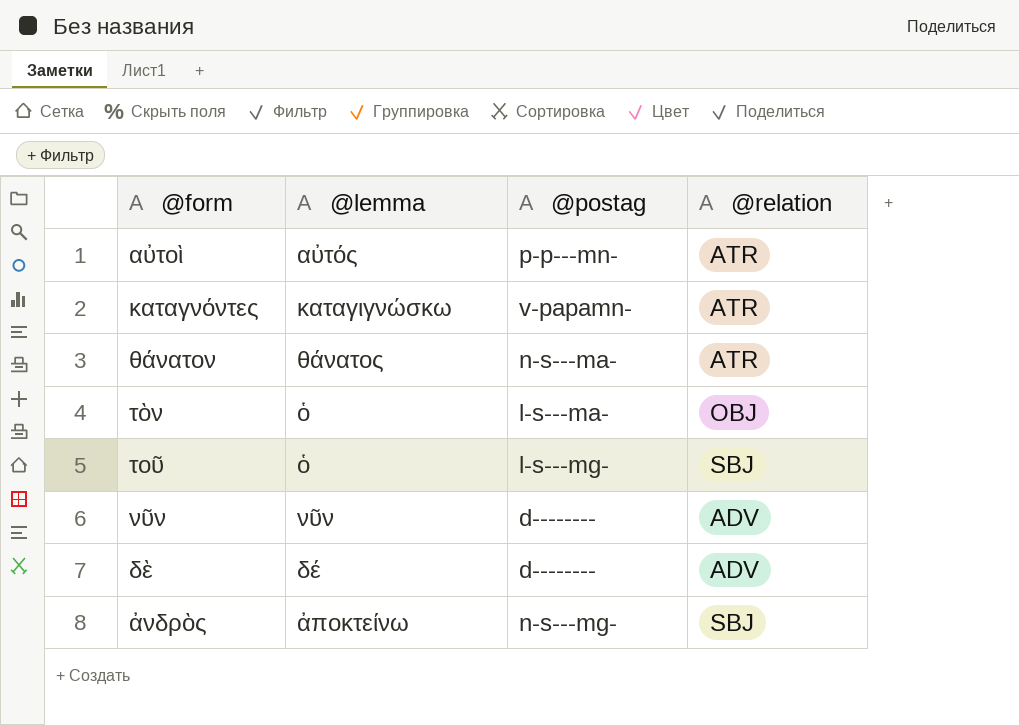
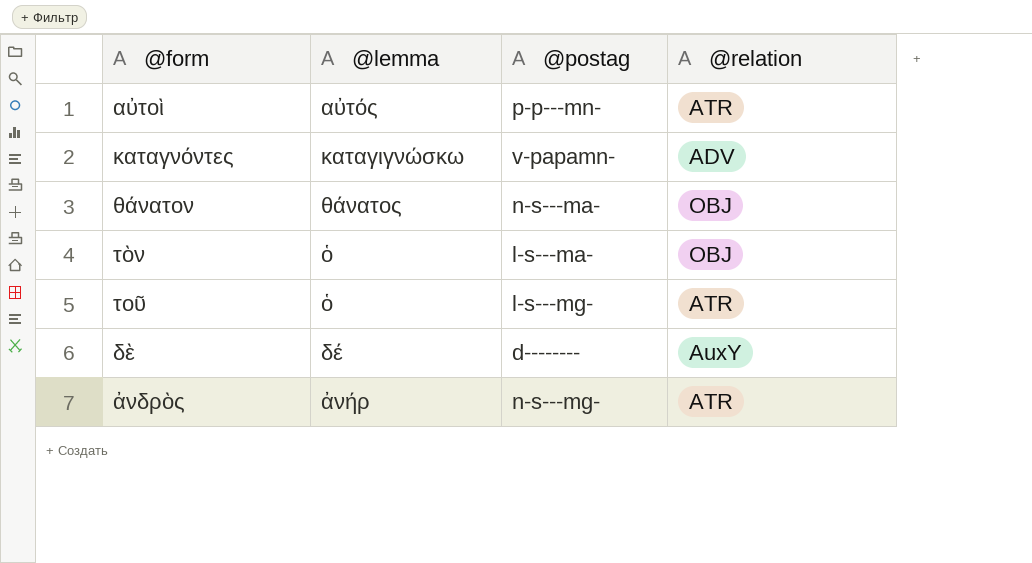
row νῦν: νῦν | d-------- | ADV -> none
καταγνόντες | @relation: ATR -> ADV
θάνατον | @relation: ATR -> OBJ
τοῦ | @relation: SBJ -> ATR
δὲ | @relation: ADV -> AuxY
ἀνδρὸς | @lemma: ἀποκτείνω -> ἀνήρ
ἀνδρὸς | @relation: SBJ -> ATR

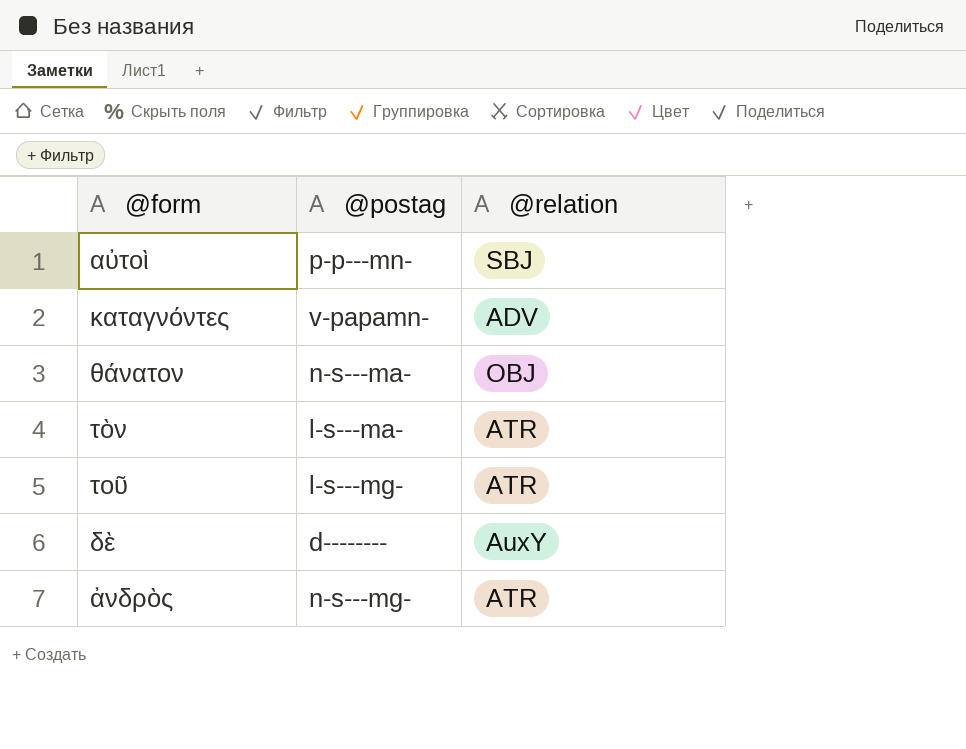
column @lemma | position: 2 -> none
αὐτοὶ | @relation: ATR -> SBJ
τὸν | @relation: OBJ -> ATR

